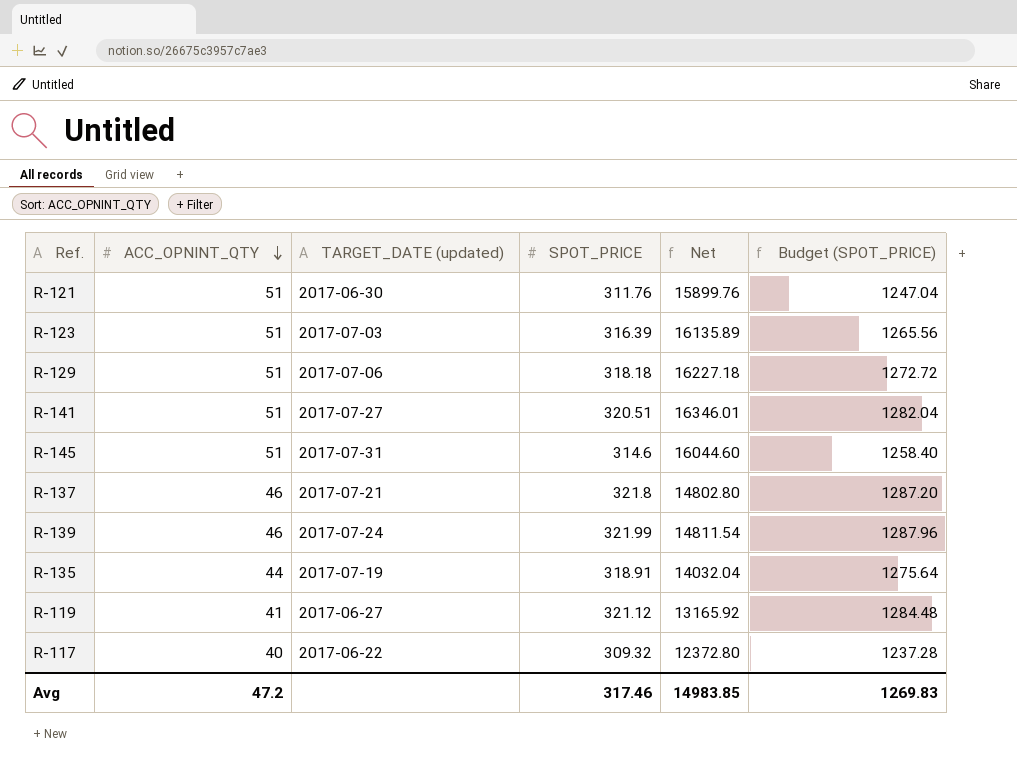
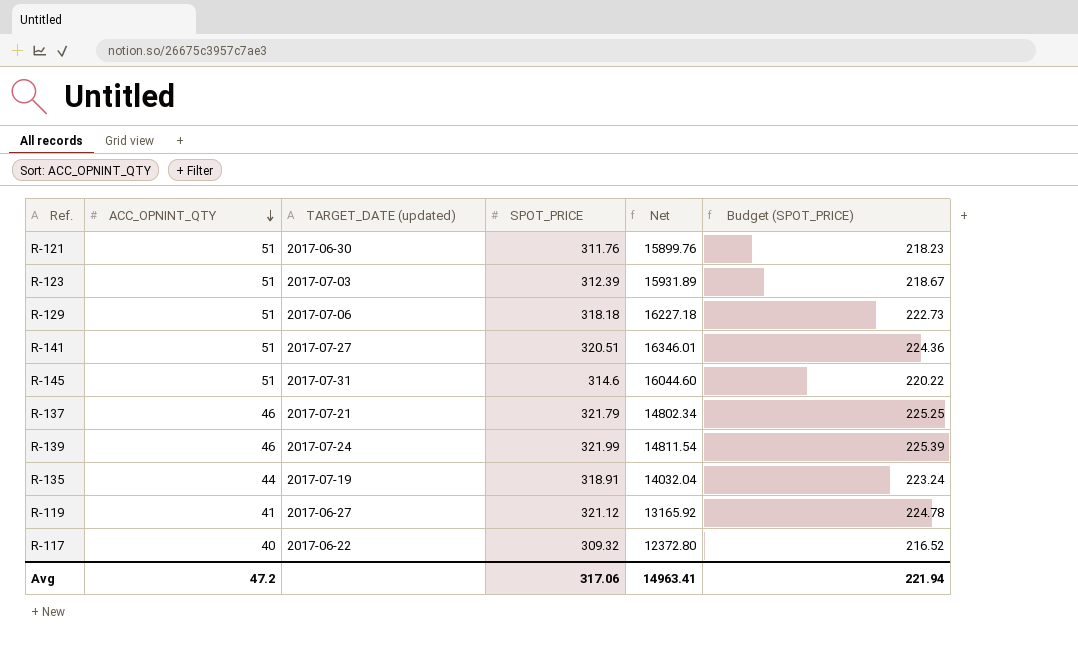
column Budget (SPOT_PRICE) | formula: [SPOT_PRICE] * 4 -> [SPOT_PRICE] * 0.7
R-123 | SPOT_PRICE: 316.39 -> 312.39
R-123 | Net: 16135.89 -> 15931.89
R-137 | SPOT_PRICE: 321.8 -> 321.79
R-137 | Net: 14802.80 -> 14802.34
Avg | SPOT_PRICE: 317.46 -> 317.06
Avg | Net: 14983.85 -> 14963.41
Avg | Budget (SPOT_PRICE): 1269.83 -> 221.94

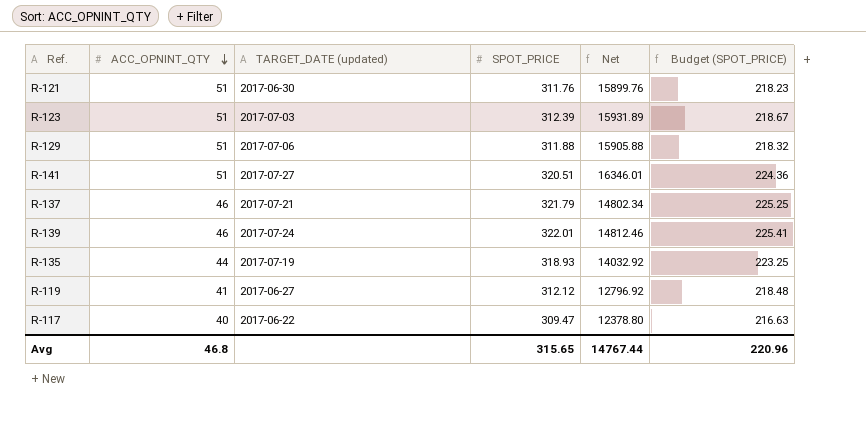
row R-145: 51 | 2017-07-31 | 314.6 | 16044.60 | 220.22 -> none
R-129 | SPOT_PRICE: 318.18 -> 311.88
R-129 | Net: 16227.18 -> 15905.88
R-129 | Budget (SPOT_PRICE): 222.73 -> 218.32
R-139 | SPOT_PRICE: 321.99 -> 322.01
R-139 | Net: 14811.54 -> 14812.46
R-139 | Budget (SPOT_PRICE): 225.39 -> 225.41
R-135 | SPOT_PRICE: 318.91 -> 318.93
R-135 | Net: 14032.04 -> 14032.92
R-135 | Budget (SPOT_PRICE): 223.24 -> 223.25
R-119 | SPOT_PRICE: 321.12 -> 312.12
R-119 | Net: 13165.92 -> 12796.92
R-119 | Budget (SPOT_PRICE): 224.78 -> 218.48
R-117 | SPOT_PRICE: 309.32 -> 309.47
R-117 | Net: 12372.80 -> 12378.80
R-117 | Budget (SPOT_PRICE): 216.52 -> 216.63
Avg | ACC_OPNINT_QTY: 47.2 -> 46.8
Avg | SPOT_PRICE: 317.06 -> 315.65
Avg | Net: 14963.41 -> 14767.44
Avg | Budget (SPOT_PRICE): 221.94 -> 220.96

